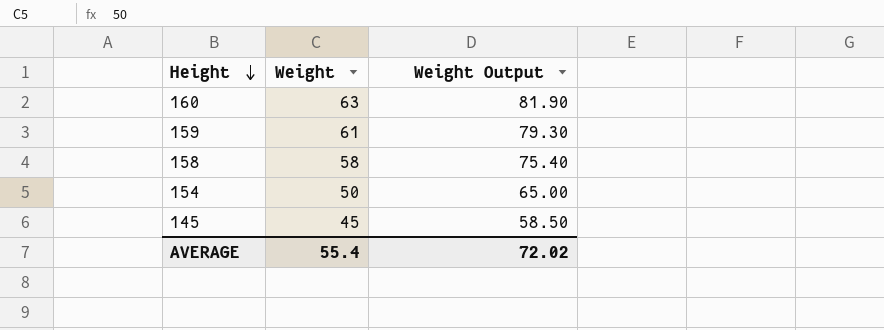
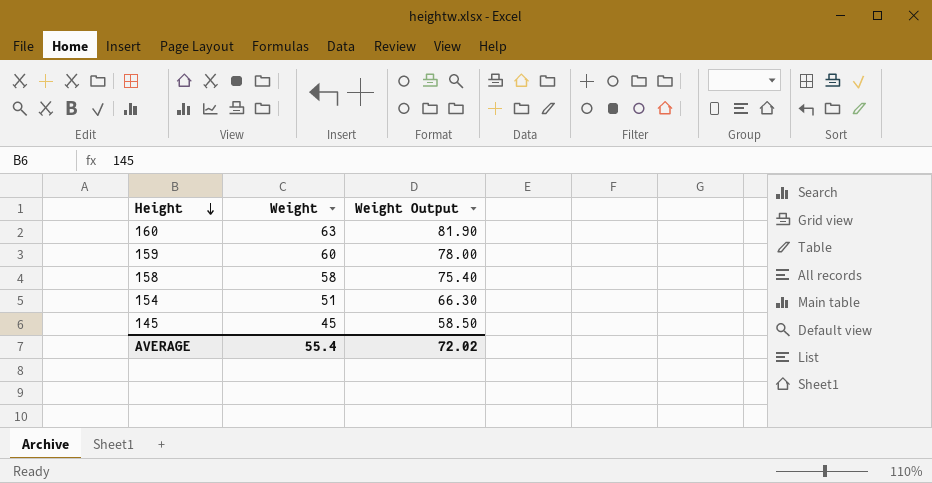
159 | Weight: 61 -> 60
159 | Weight Output: 79.30 -> 78.00
154 | Weight: 50 -> 51
154 | Weight Output: 65.00 -> 66.30

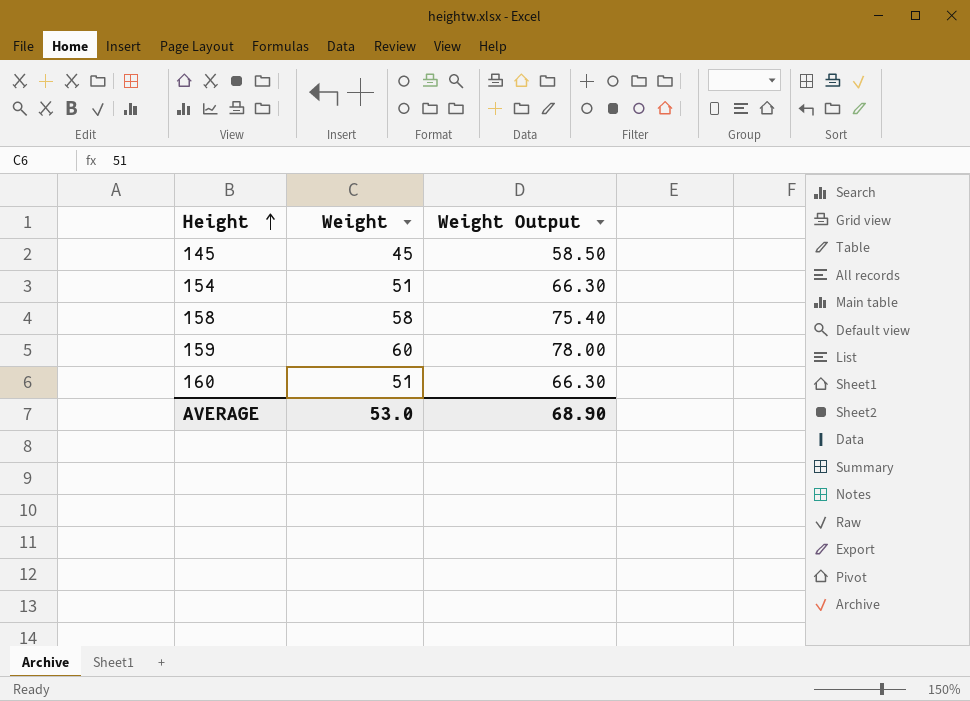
row order: Height descending -> Height ascending
160 | Weight: 63 -> 51
160 | Weight Output: 81.90 -> 66.30
AVERAGE | Weight: 55.4 -> 53.0
AVERAGE | Weight Output: 72.02 -> 68.90

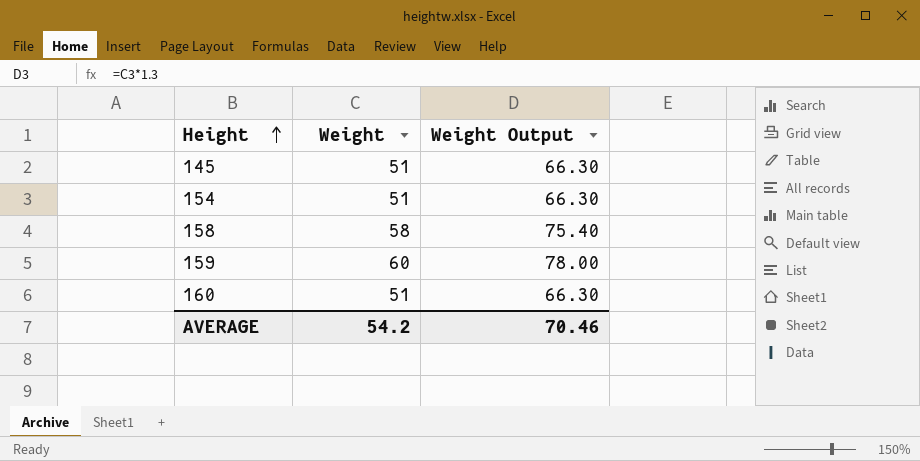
145 | Weight: 45 -> 51
145 | Weight Output: 58.50 -> 66.30
AVERAGE | Weight: 53.0 -> 54.2
AVERAGE | Weight Output: 68.90 -> 70.46

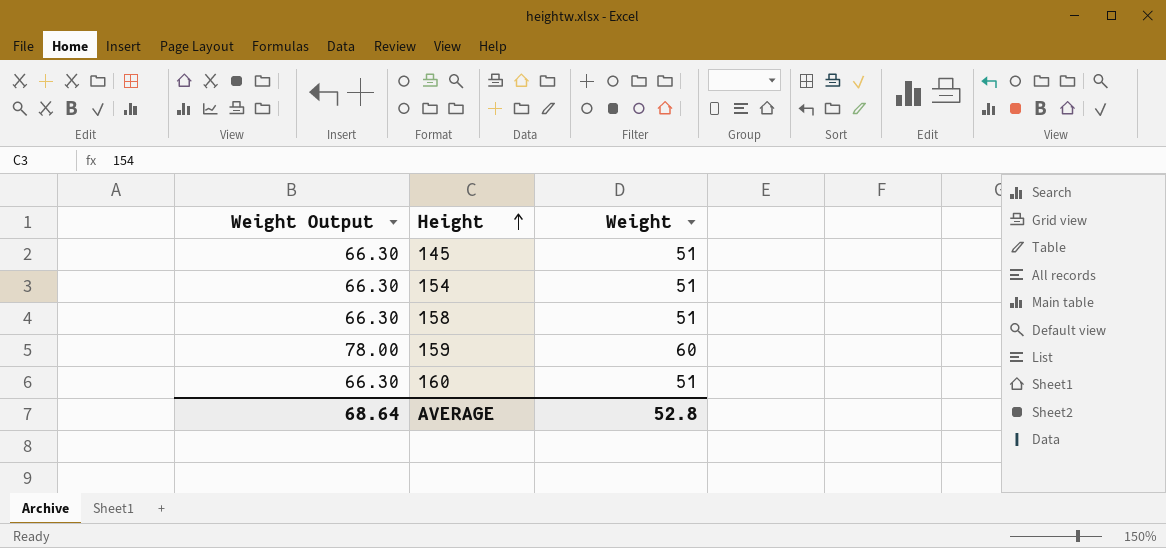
column Weight Output | position: 3 -> 1
158 | Weight Output: 75.40 -> 66.30
158 | Weight: 58 -> 51
AVERAGE | Weight Output: 70.46 -> 68.64
AVERAGE | Weight: 54.2 -> 52.8

